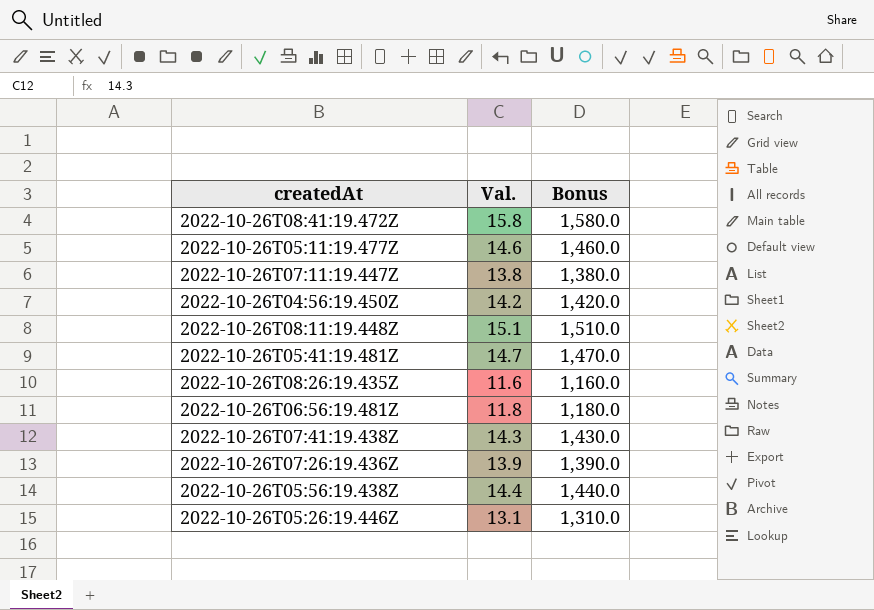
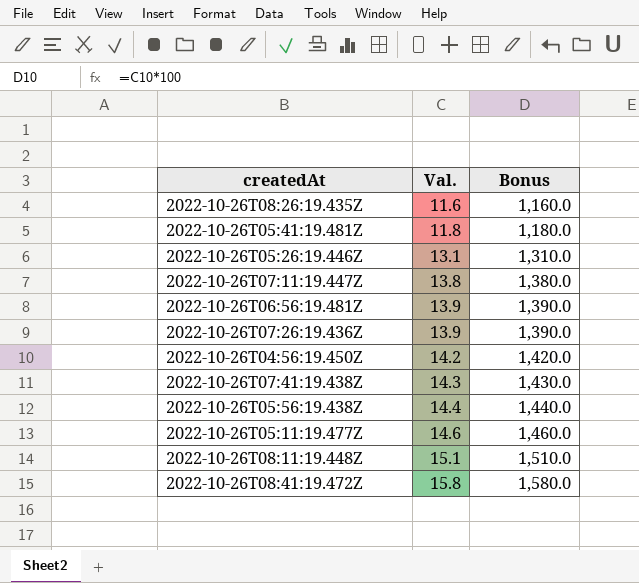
row order: none -> Val. ascending
2022-10-26T05:41:19.481Z | Val.: 14.7 -> 11.8
2022-10-26T05:41:19.481Z | Bonus: 1,470.0 -> 1,180.0
2022-10-26T06:56:19.481Z | Val.: 11.8 -> 13.9
2022-10-26T06:56:19.481Z | Bonus: 1,180.0 -> 1,390.0

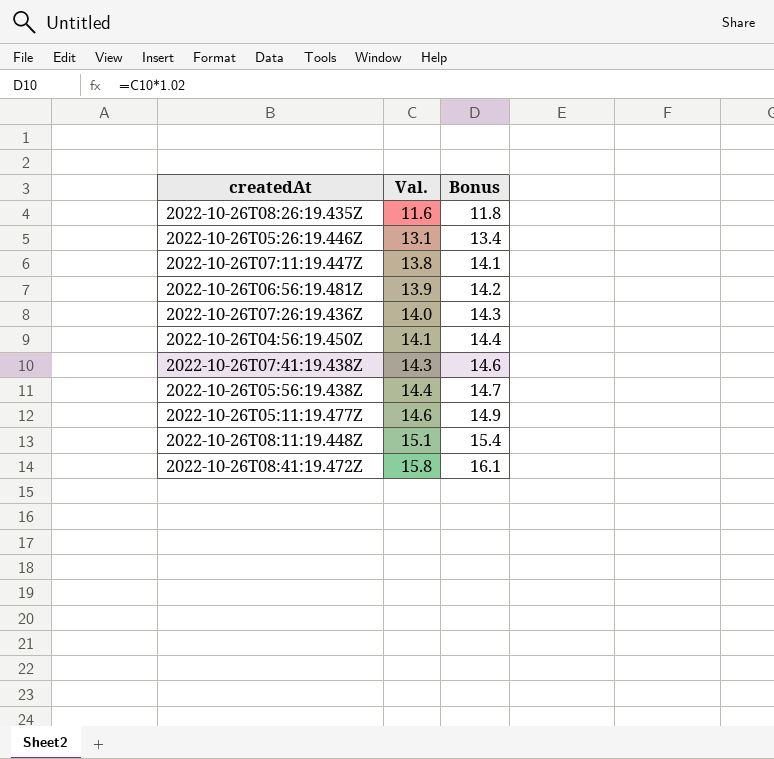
column Bonus | formula: [Val.] * 100 -> [Val.] * 1.02
row 2022-10-26T05:41:19.481Z: 11.8 | 1,180.0 -> none
2022-10-26T07:26:19.436Z | Val.: 13.9 -> 14.0
2022-10-26T04:56:19.450Z | Val.: 14.2 -> 14.1

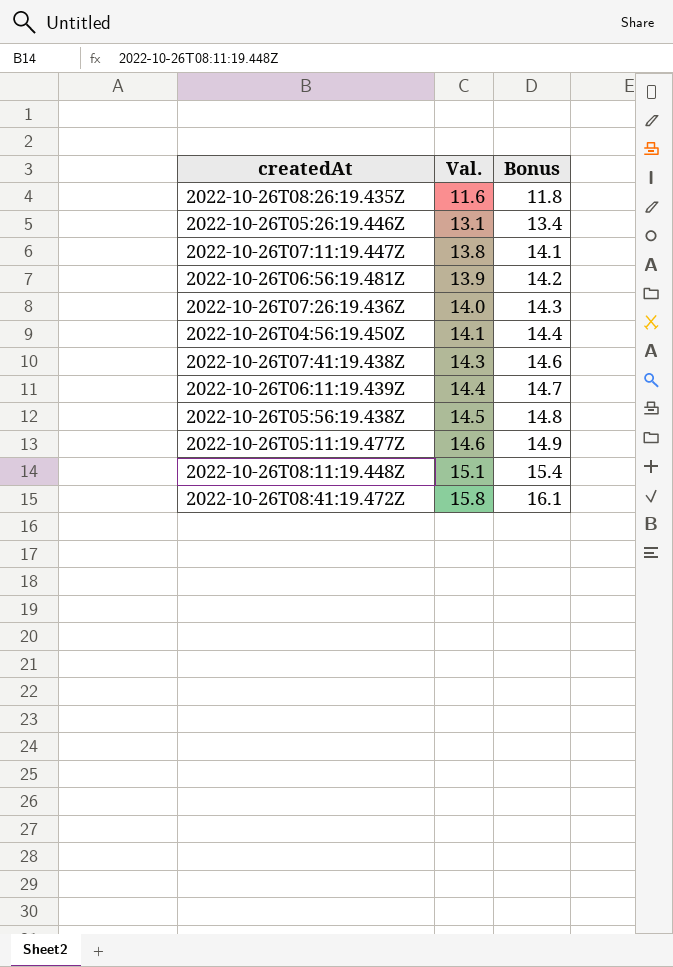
row 2022-10-26T06:11:19.439Z: none -> 14.4 | 14.7
2022-10-26T05:56:19.438Z | Val.: 14.4 -> 14.5
2022-10-26T05:56:19.438Z | Bonus: 14.7 -> 14.8

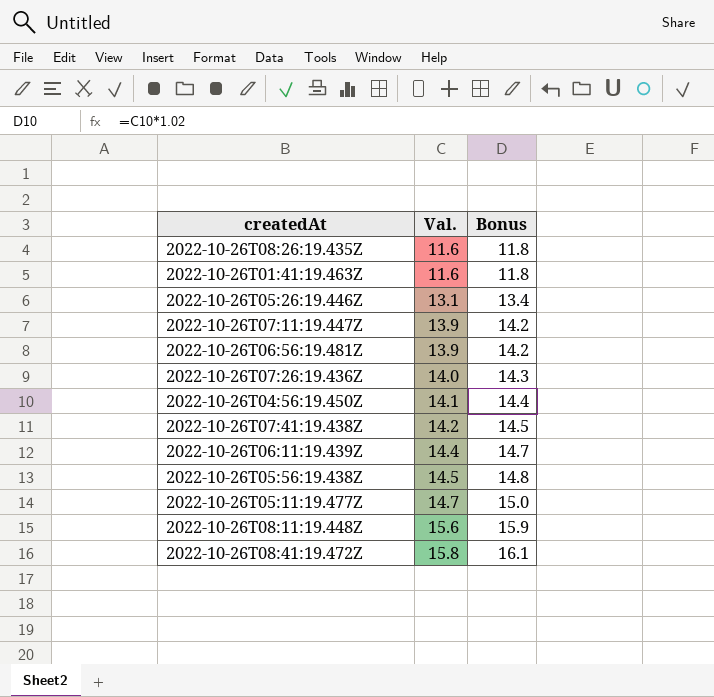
row 2022-10-26T01:41:19.463Z: none -> 11.6 | 11.8
2022-10-26T07:11:19.447Z | Val.: 13.8 -> 13.9
2022-10-26T07:11:19.447Z | Bonus: 14.1 -> 14.2
2022-10-26T07:41:19.438Z | Val.: 14.3 -> 14.2
2022-10-26T07:41:19.438Z | Bonus: 14.6 -> 14.5
2022-10-26T05:11:19.477Z | Val.: 14.6 -> 14.7
2022-10-26T05:11:19.477Z | Bonus: 14.9 -> 15.0
2022-10-26T08:11:19.448Z | Val.: 15.1 -> 15.6
2022-10-26T08:11:19.448Z | Bonus: 15.4 -> 15.9

